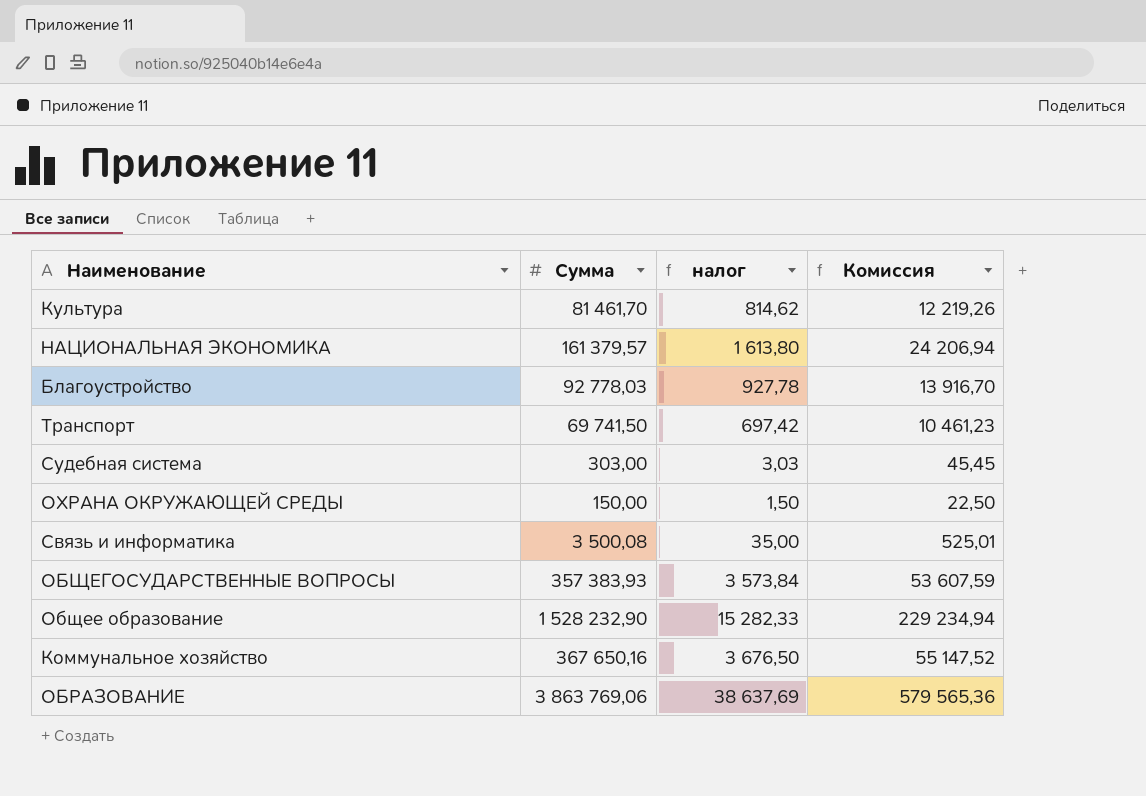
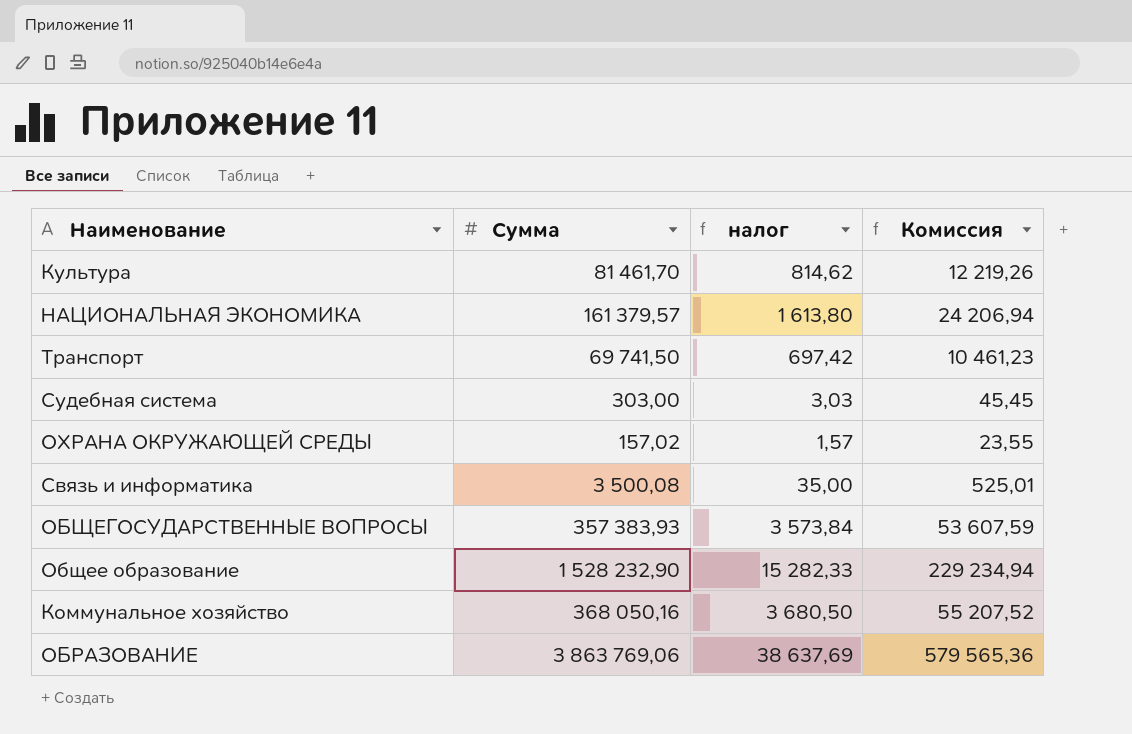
row Благоустройство: 92 778,03 | 927,78 | 13 916,70 -> none
ОХРАНА ОКРУЖАЮЩЕЙ СРЕДЫ | Сумма: 150,00 -> 157,02
ОХРАНА ОКРУЖАЮЩЕЙ СРЕДЫ | налог: 1,50 -> 1,57
ОХРАНА ОКРУЖАЮЩЕЙ СРЕДЫ | Комиссия: 22,50 -> 23,55
Коммунальное хозяйство | Сумма: 367 650,16 -> 368 050,16
Коммунальное хозяйство | налог: 3 676,50 -> 3 680,50
Коммунальное хозяйство | Комиссия: 55 147,52 -> 55 207,52

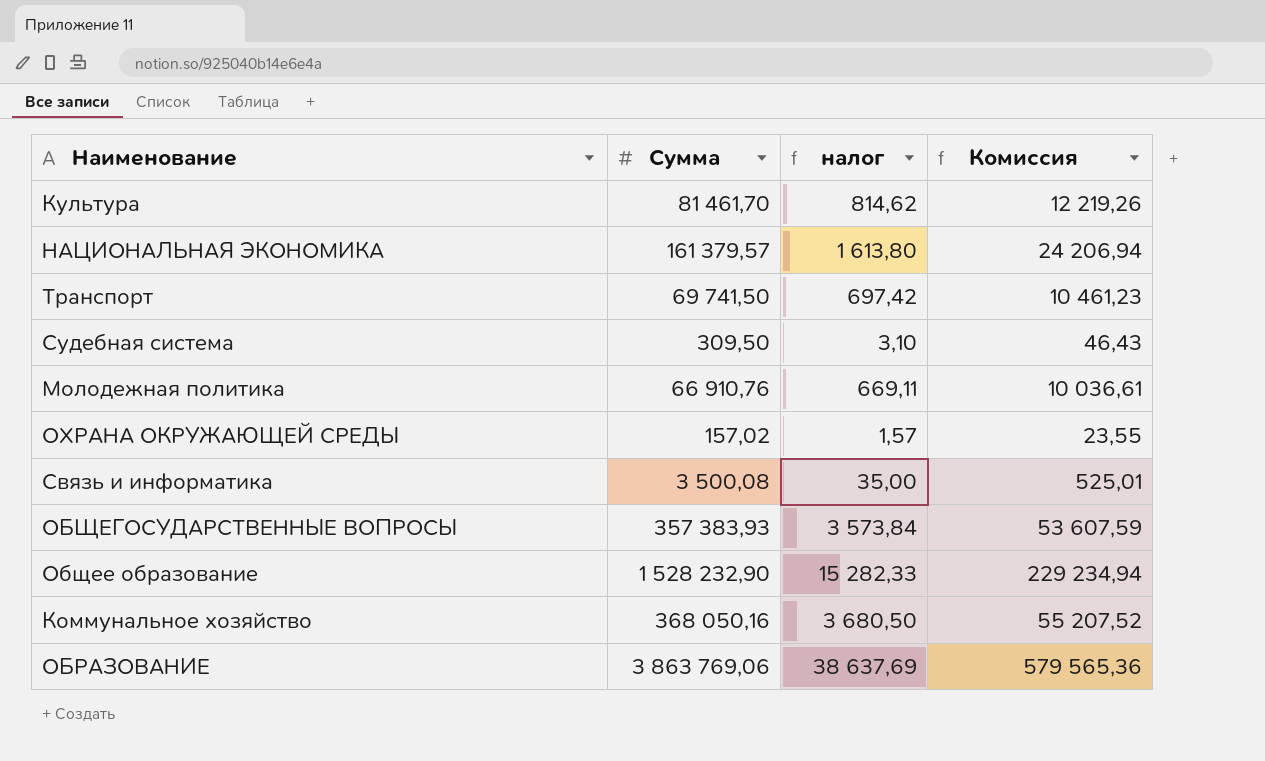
Судебная система | Сумма: 303,00 -> 309,50
Судебная система | налог: 3,03 -> 3,10
Судебная система | Комиссия: 45,45 -> 46,43
row Молодежная политика: none -> 66 910,76 | 669,11 | 10 036,61

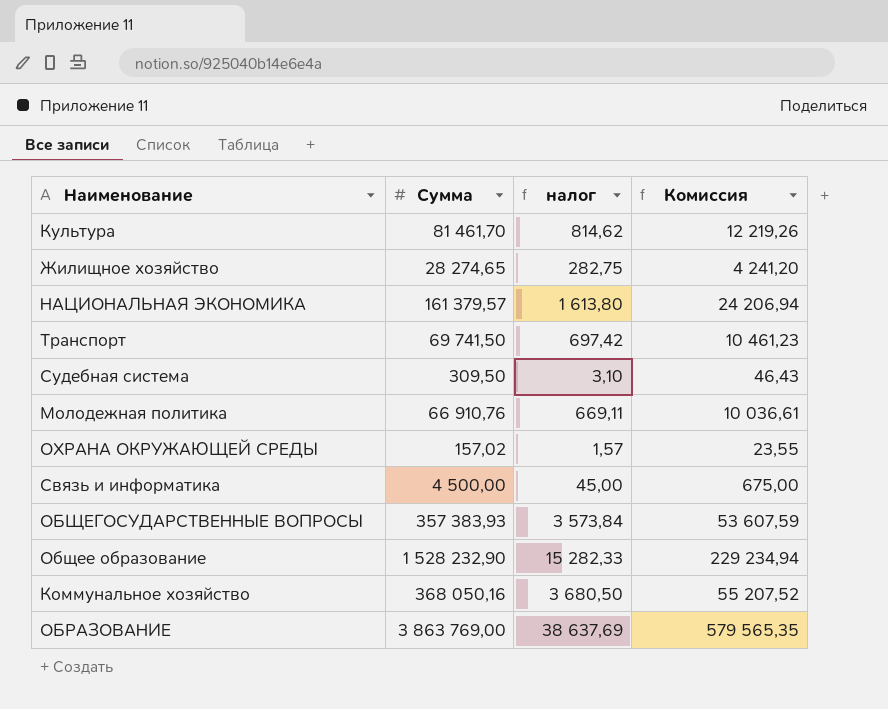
row Жилищное хозяйство: none -> 28 274,65 | 282,75 | 4 241,20
Связь и информатика | Сумма: 3 500,08 -> 4 500,00
Связь и информатика | налог: 35,00 -> 45,00
Связь и информатика | Комиссия: 525,01 -> 675,00
ОБРАЗОВАНИЕ | Сумма: 3 863 769,06 -> 3 863 769,00
ОБРАЗОВАНИЕ | Комиссия: 579 565,36 -> 579 565,35

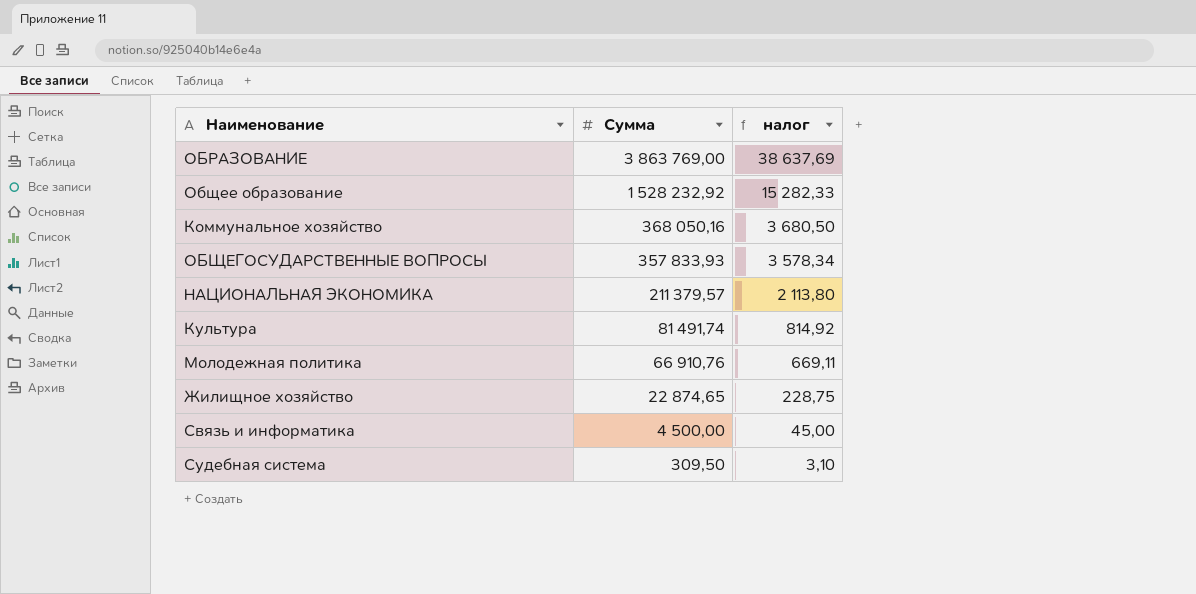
row order: none -> Сумма descending
column Комиссия | formula: [Сумма] * 0,15 -> none
row Транспорт: 69 741,50 | 697,42 | 10 461,23 -> none
row ОХРАНА ОКРУЖАЮЩЕЙ СРЕДЫ: 157,02 | 1,57 | 23,55 -> none
Общее образование | Сумма: 1 528 232,90 -> 1 528 232,92
ОБЩЕГОСУДАРСТВЕННЫЕ ВОПРОСЫ | Сумма: 357 383,93 -> 357 833,93
ОБЩЕГОСУДАРСТВЕННЫЕ ВОПРОСЫ | налог: 3 573,84 -> 3 578,34
НАЦИОНАЛЬНАЯ ЭКОНОМИКА | Сумма: 161 379,57 -> 211 379,57
НАЦИОНАЛЬНАЯ ЭКОНОМИКА | налог: 1 613,80 -> 2 113,80
Культура | Сумма: 81 461,70 -> 81 491,74
Культура | налог: 814,62 -> 814,92
Жилищное хозяйство | Сумма: 28 274,65 -> 22 874,65
Жилищное хозяйство | налог: 282,75 -> 228,75

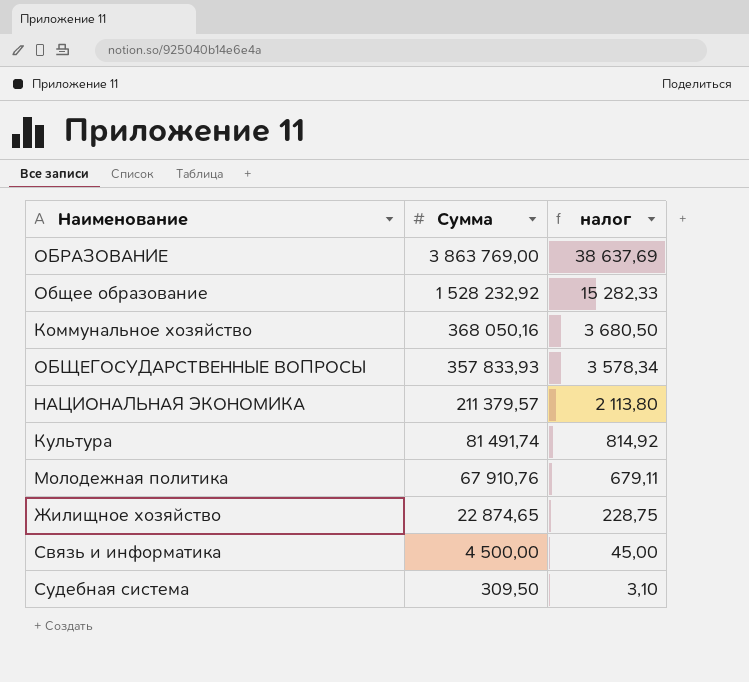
Молодежная политика | Сумма: 66 910,76 -> 67 910,76
Молодежная политика | налог: 669,11 -> 679,11

